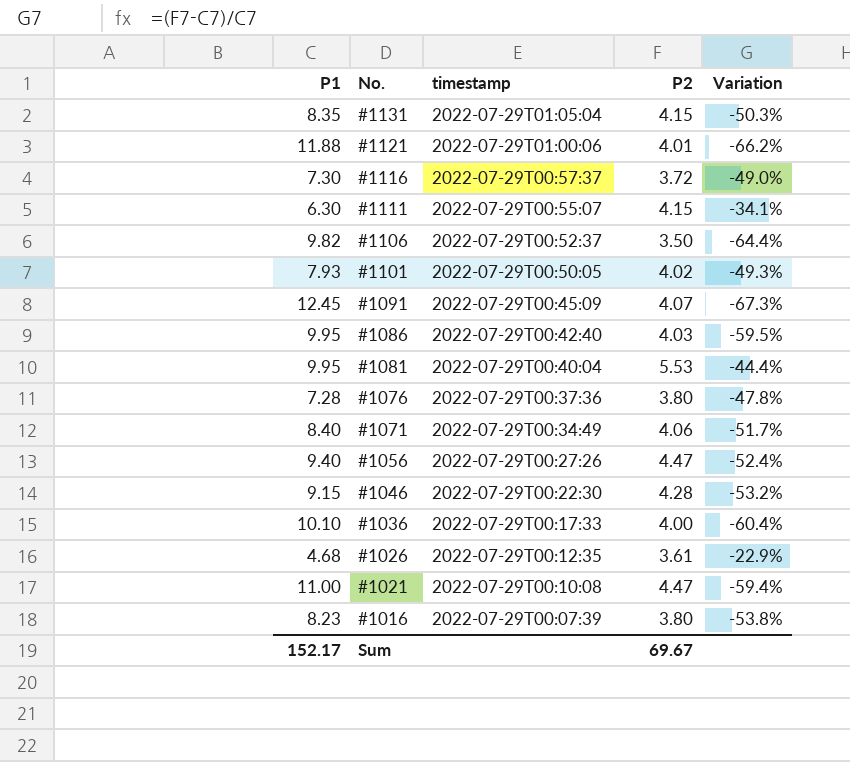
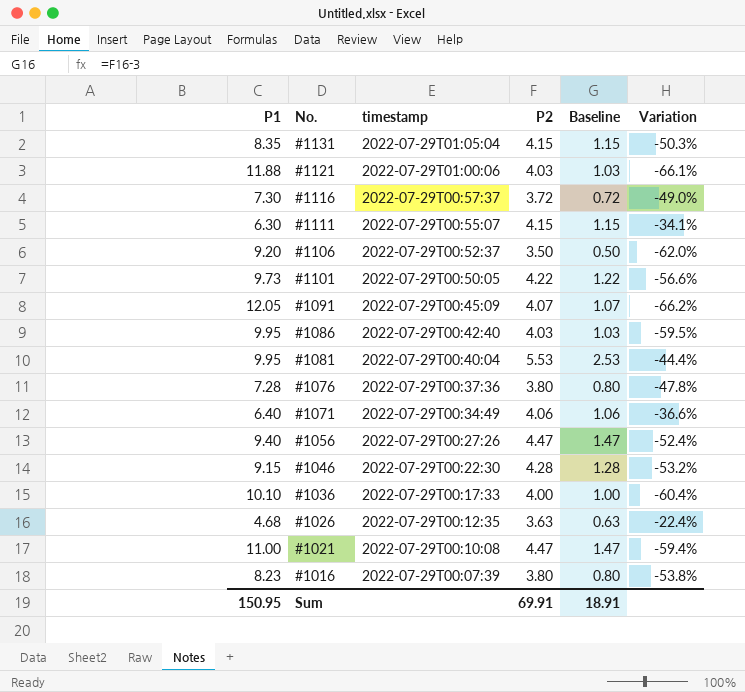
column Baseline | formula: none -> [P2] - 3
#1121 | P2: 4.01 -> 4.03
#1121 | Variation: -66.2% -> -66.1%
#1106 | P1: 9.82 -> 9.20
#1106 | Variation: -64.4% -> -62.0%
#1101 | P1: 7.93 -> 9.73
#1101 | P2: 4.02 -> 4.22
#1101 | Variation: -49.3% -> -56.6%
#1091 | P1: 12.45 -> 12.05
#1091 | Variation: -67.3% -> -66.2%
#1071 | P1: 8.40 -> 6.40
#1071 | Variation: -51.7% -> -36.6%
#1026 | P2: 3.61 -> 3.63
#1026 | Variation: -22.9% -> -22.4%
Sum | P1: 152.17 -> 150.95
Sum | P2: 69.67 -> 69.91

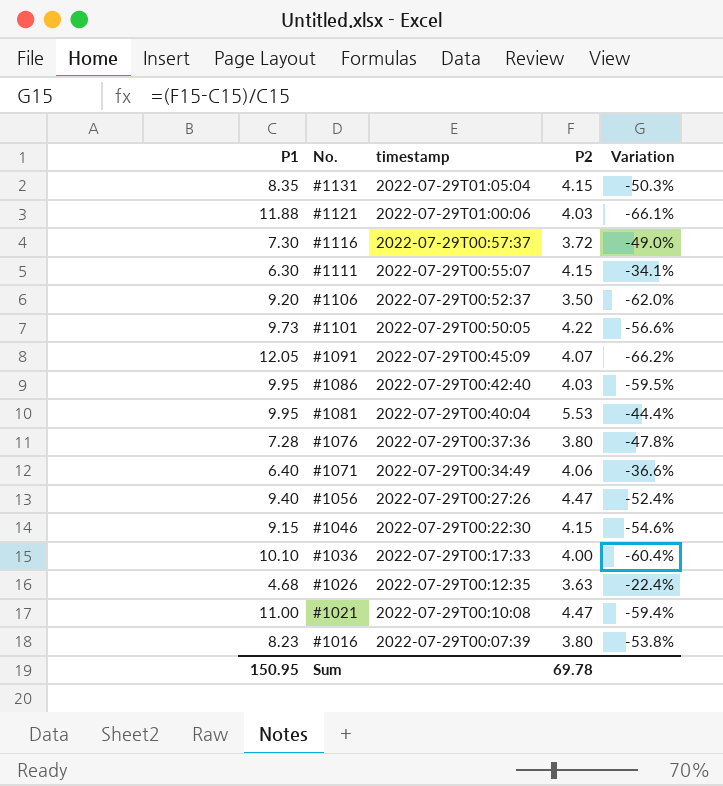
column Baseline | formula: [P2] - 3 -> none
#1046 | P2: 4.28 -> 4.15
#1046 | Variation: -53.2% -> -54.6%
Sum | P2: 69.91 -> 69.78

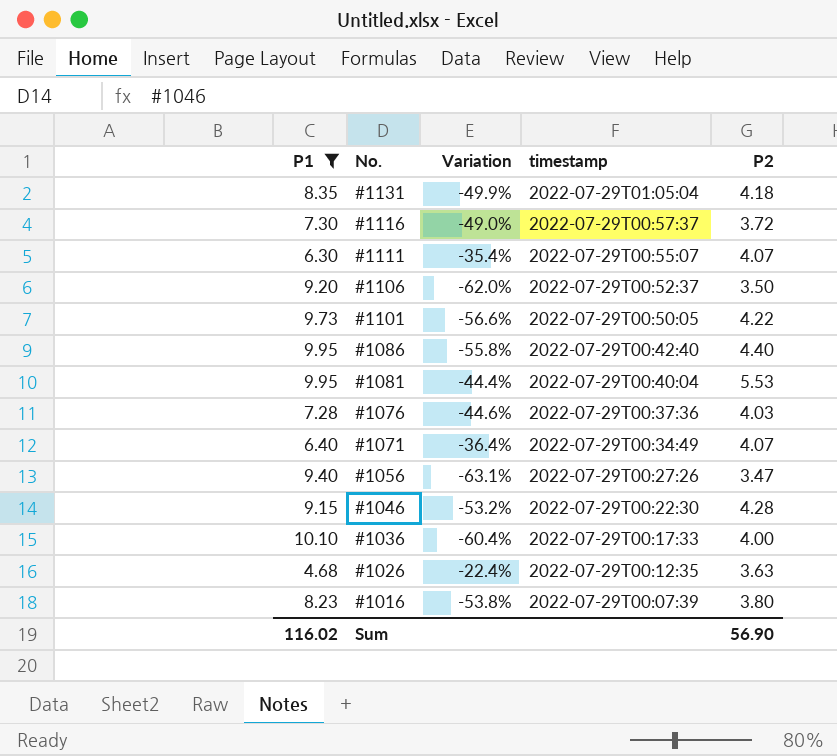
filter: none -> P1 <= 10.10
column Variation | position: 5 -> 3
#1131 | Variation: -50.3% -> -49.9%
#1131 | P2: 4.15 -> 4.18
#1111 | Variation: -34.1% -> -35.4%
#1111 | P2: 4.15 -> 4.07
#1086 | Variation: -59.5% -> -55.8%
#1086 | P2: 4.03 -> 4.40
#1076 | Variation: -47.8% -> -44.6%
#1076 | P2: 3.80 -> 4.03
#1071 | Variation: -36.6% -> -36.4%
#1071 | P2: 4.06 -> 4.07
#1056 | Variation: -52.4% -> -63.1%
#1056 | P2: 4.47 -> 3.47
#1046 | Variation: -54.6% -> -53.2%
#1046 | P2: 4.15 -> 4.28
Sum | P1: 150.95 -> 116.02
Sum | P2: 69.78 -> 56.90

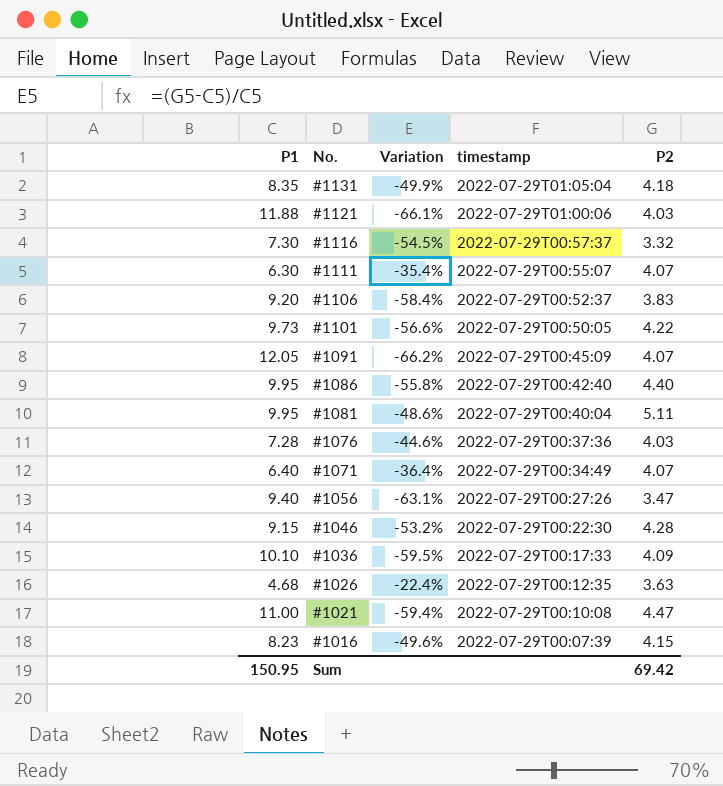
filter: P1 <= 10.10 -> none
#1116 | Variation: -49.0% -> -54.5%
#1116 | P2: 3.72 -> 3.32
#1106 | Variation: -62.0% -> -58.4%
#1106 | P2: 3.50 -> 3.83
#1081 | Variation: -44.4% -> -48.6%
#1081 | P2: 5.53 -> 5.11
#1036 | Variation: -60.4% -> -59.5%
#1036 | P2: 4.00 -> 4.09
#1016 | Variation: -53.8% -> -49.6%
#1016 | P2: 3.80 -> 4.15
Sum | P1: 116.02 -> 150.95
Sum | P2: 56.90 -> 69.42

